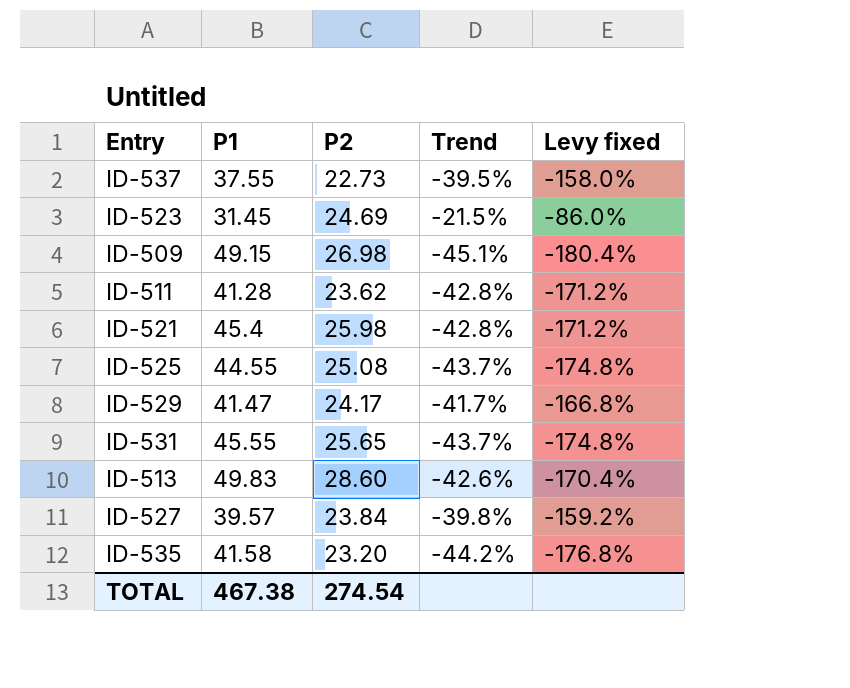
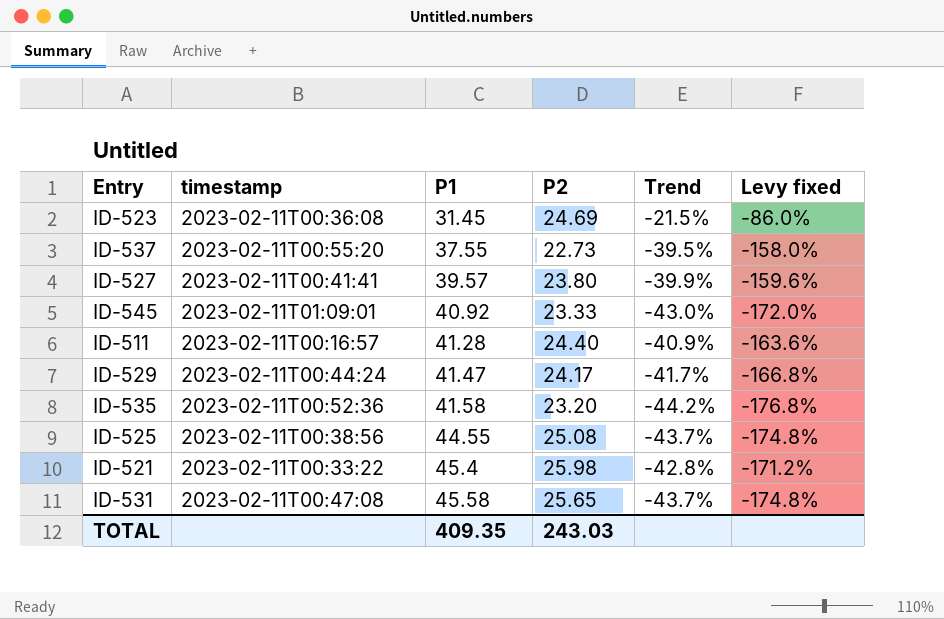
row order: none -> P1 ascending
column timestamp | position: none -> 2
row ID-509: 49.15 | 26.98 | -45.1% | -180.4% -> none
row ID-513: 49.83 | 28.60 | -42.6% | -170.4% -> none
ID-527 | P2: 23.84 -> 23.80
ID-527 | Trend: -39.8% -> -39.9%
ID-527 | Levy fixed: -159.2% -> -159.6%
row ID-545: none -> 2023-02-11T01:09:01 | 40.92 | 23.33 | -43.0% | -172.0%
ID-511 | P2: 23.62 -> 24.40
ID-511 | Trend: -42.8% -> -40.9%
ID-511 | Levy fixed: -171.2% -> -163.6%
ID-531 | P1: 45.55 -> 45.58
TOTAL | P1: 467.38 -> 409.35
TOTAL | P2: 274.54 -> 243.03

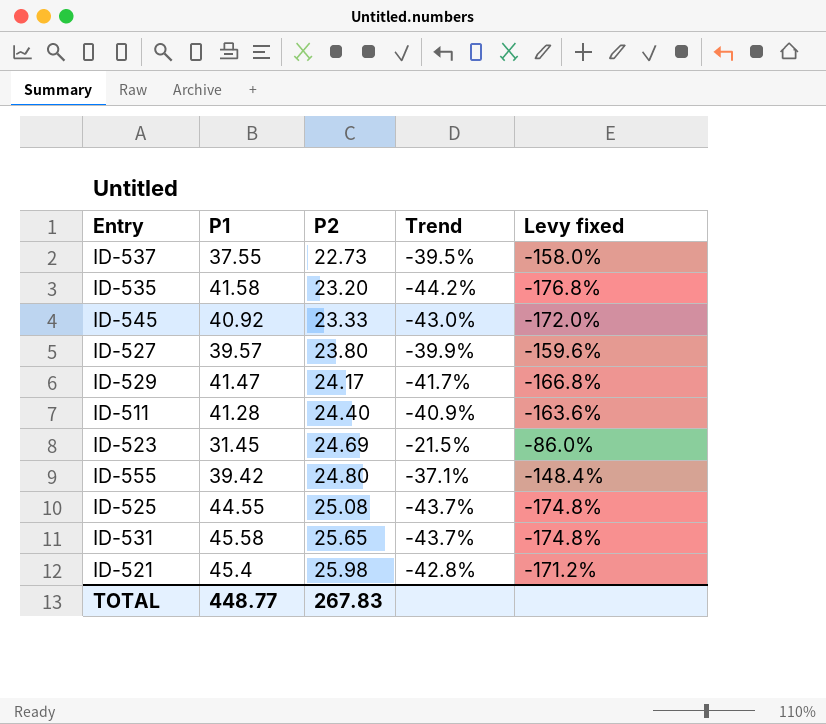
row order: P1 ascending -> P2 ascending
column timestamp | position: 2 -> none
row ID-555: none -> 39.42 | 24.80 | -37.1% | -148.4%
TOTAL | P1: 409.35 -> 448.77
TOTAL | P2: 243.03 -> 267.83

